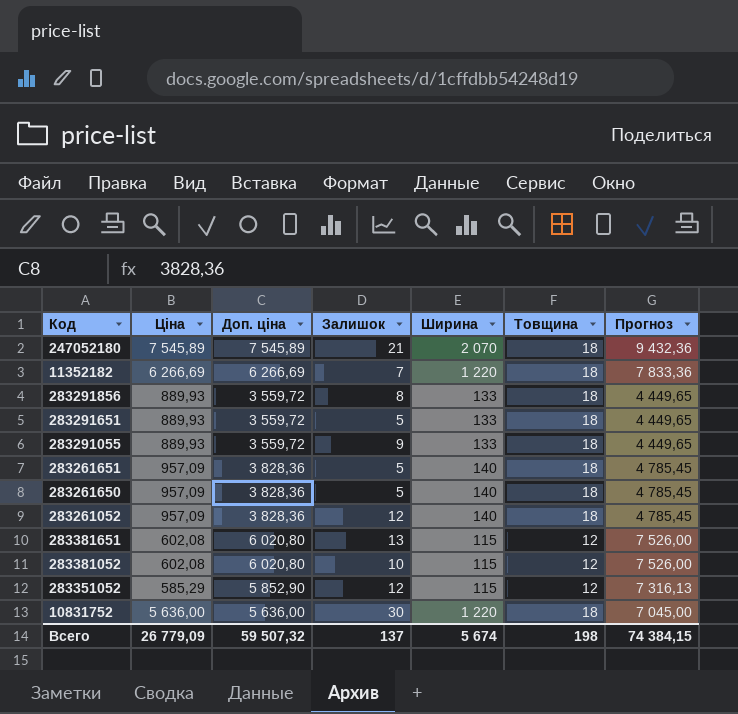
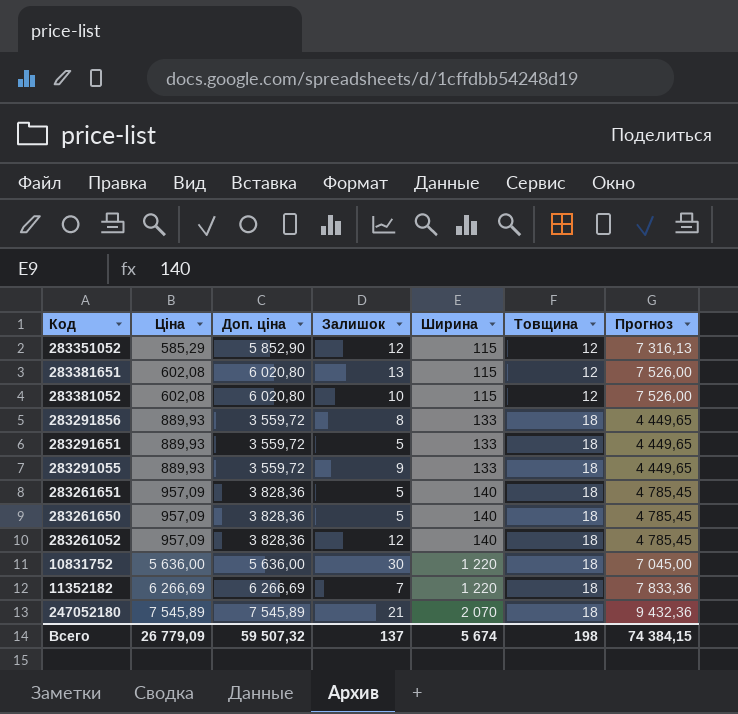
row order: none -> Ціна ascending

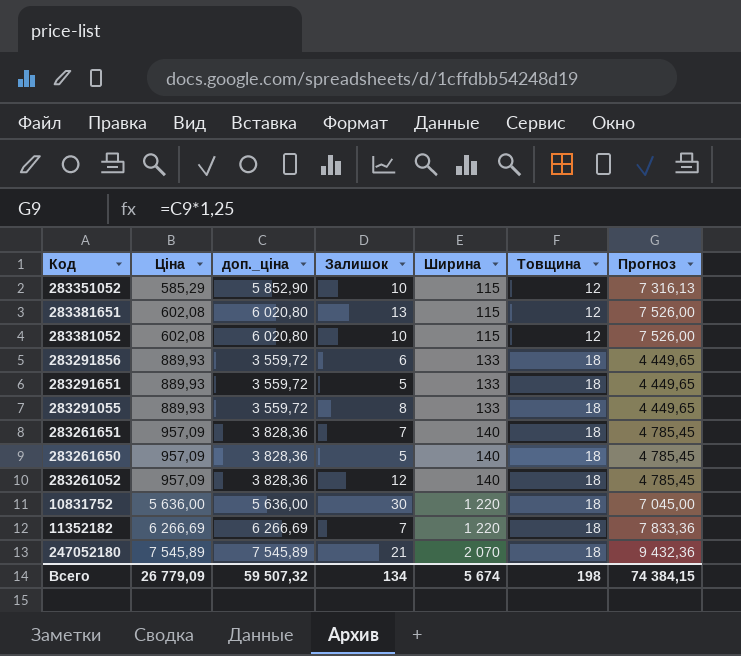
column name: Доп. ціна -> доп._ціна
283351052 | Залишок: 12 -> 10
283291856 | Залишок: 8 -> 6
283291055 | Залишок: 9 -> 8
283261651 | Залишок: 5 -> 7
Всего | Залишок: 137 -> 134

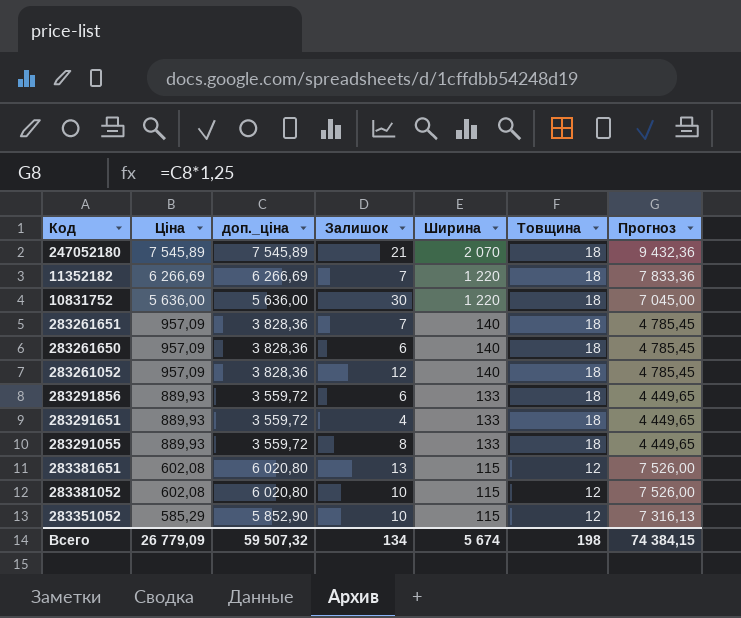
row order: Ціна ascending -> Ціна descending
283261650 | Залишок: 5 -> 6
283291651 | Залишок: 5 -> 4

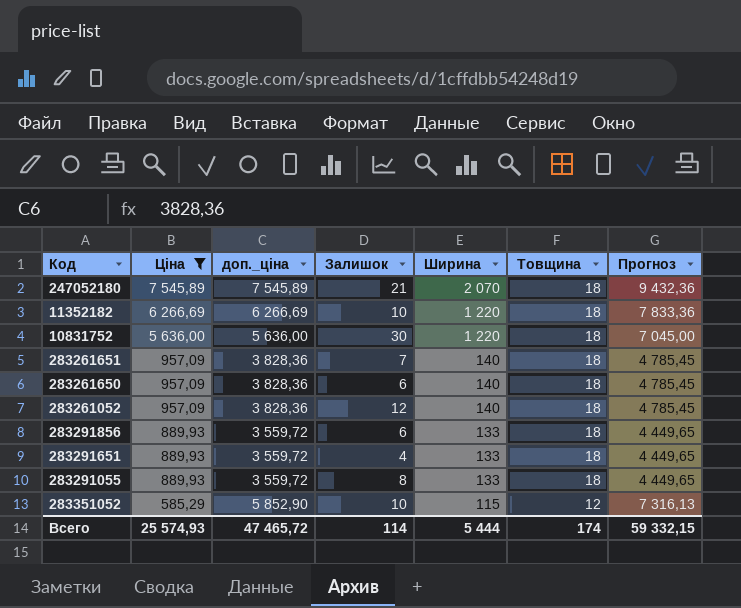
filter: none -> Ціна != 602,08
11352182 | Залишок: 7 -> 10
Всего | Ціна: 26 779,09 -> 25 574,93
Всего | доп._ціна: 59 507,32 -> 47 465,72
Всего | Залишок: 134 -> 114
Всего | Ширина: 5 674 -> 5 444
Всего | Товщина: 198 -> 174
Всего | Прогноз: 74 384,15 -> 59 332,15

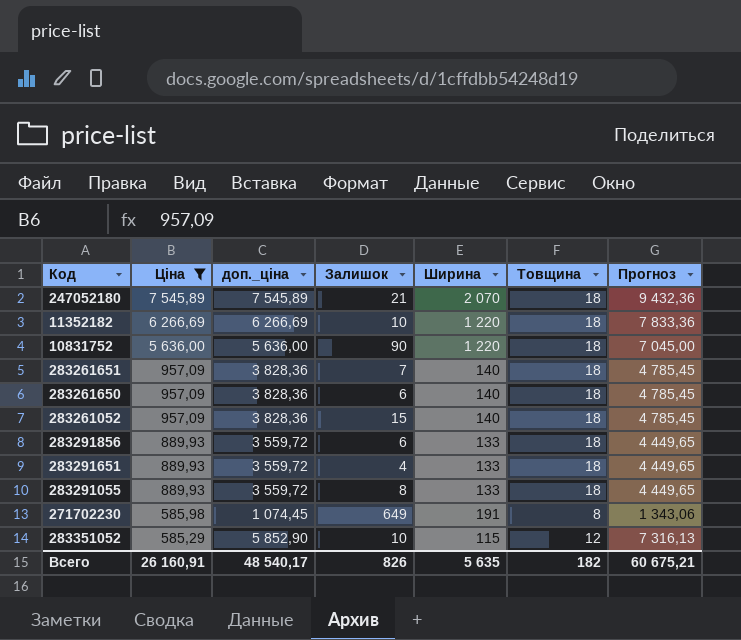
10831752 | Залишок: 30 -> 90
283261052 | Залишок: 12 -> 15
row 271702230: none -> 585,98 | 1 074,45 | 649 | 191 | 8 | 1 343,06
Всего | Ціна: 25 574,93 -> 26 160,91
Всего | доп._ціна: 47 465,72 -> 48 540,17
Всего | Залишок: 114 -> 826
Всего | Ширина: 5 444 -> 5 635
Всего | Товщина: 174 -> 182
Всего | Прогноз: 59 332,15 -> 60 675,21

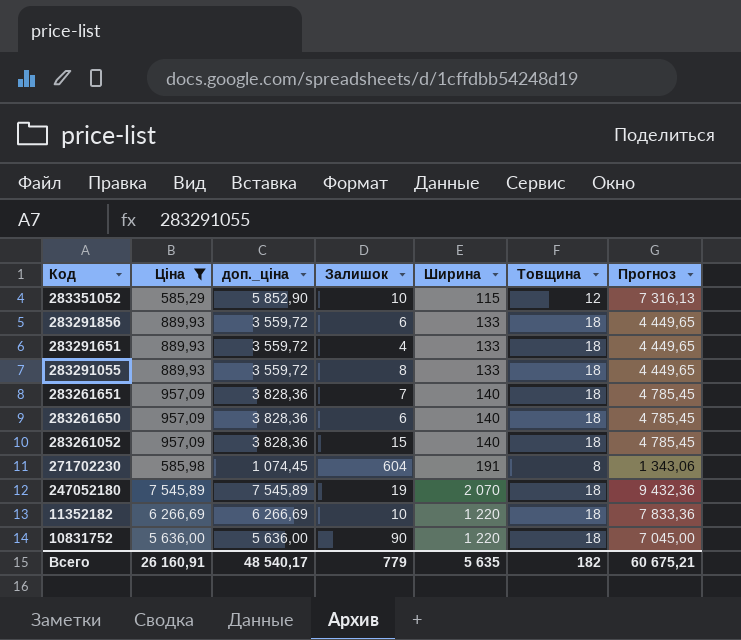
row order: Ціна descending -> Код descending
271702230 | Залишок: 649 -> 604
247052180 | Залишок: 21 -> 19
Всего | Залишок: 826 -> 779

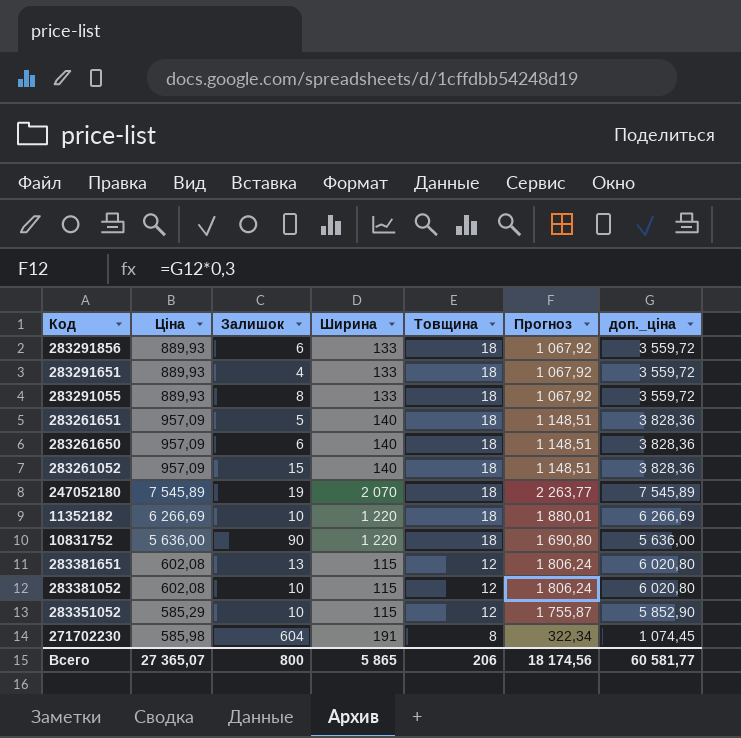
filter: Ціна != 602,08 -> none
row order: Код descending -> Товщина descending
column Прогноз | formula: [доп._ціна] * 1,25 -> [доп._ціна] * 0,3
column доп._ціна | position: 3 -> 7
283261651 | Залишок: 7 -> 5
Всего | Ціна: 26 160,91 -> 27 365,07
Всего | Залишок: 779 -> 800
Всего | Ширина: 5 635 -> 5 865
Всего | Товщина: 182 -> 206
Всего | Прогноз: 60 675,21 -> 18 174,56
Всего | доп._ціна: 48 540,17 -> 60 581,77

